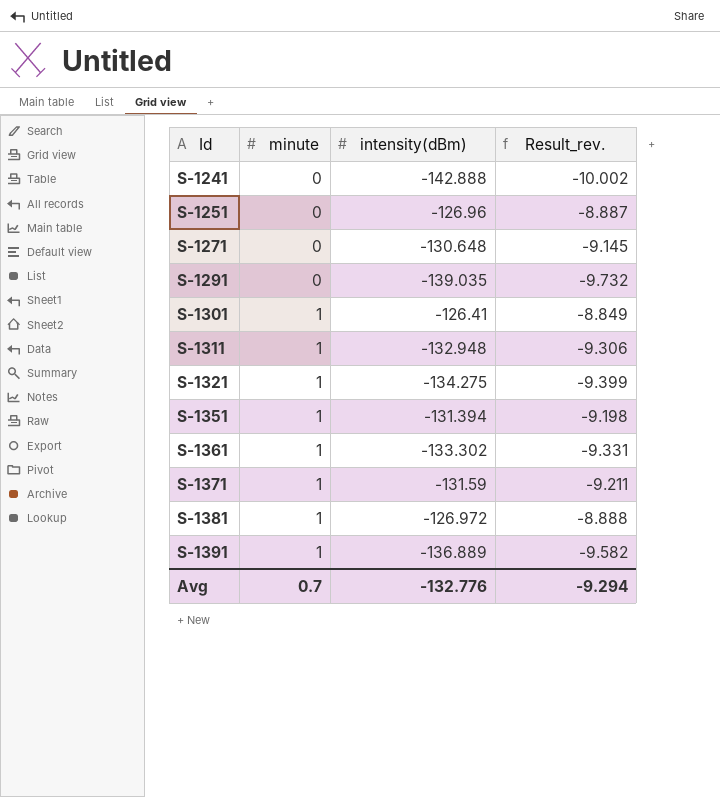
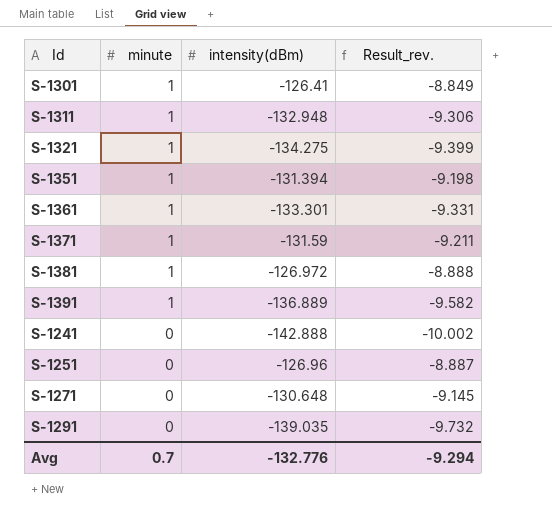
row order: Id ascending -> minute descending
S-1361 | intensity(dBm): -133.302 -> -133.301

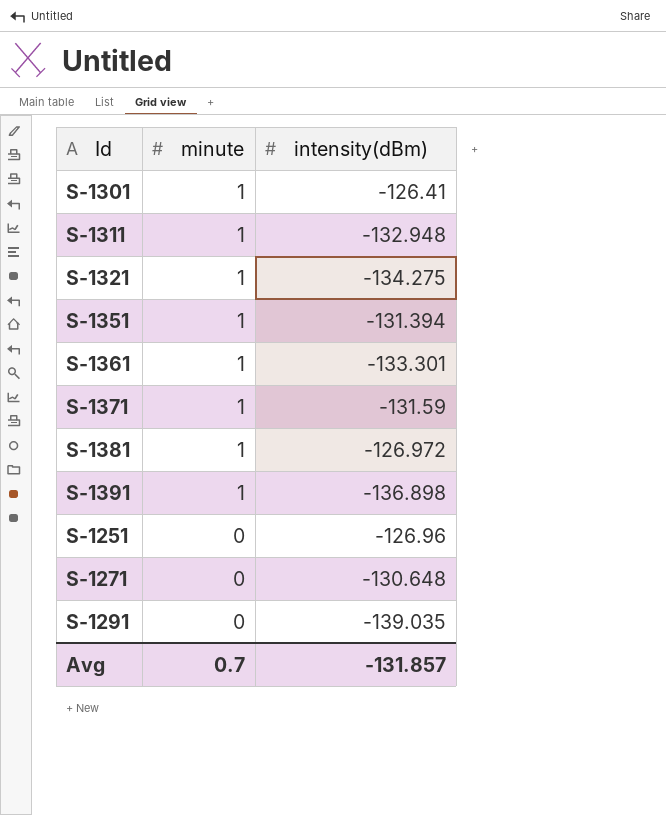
column Result_rev. | formula: [intensity(dBm)] * 0.07 -> none
row S-1241: 0 | -142.888 | -10.002 -> none
S-1391 | intensity(dBm): -136.889 -> -136.898
Avg | intensity(dBm): -132.776 -> -131.857

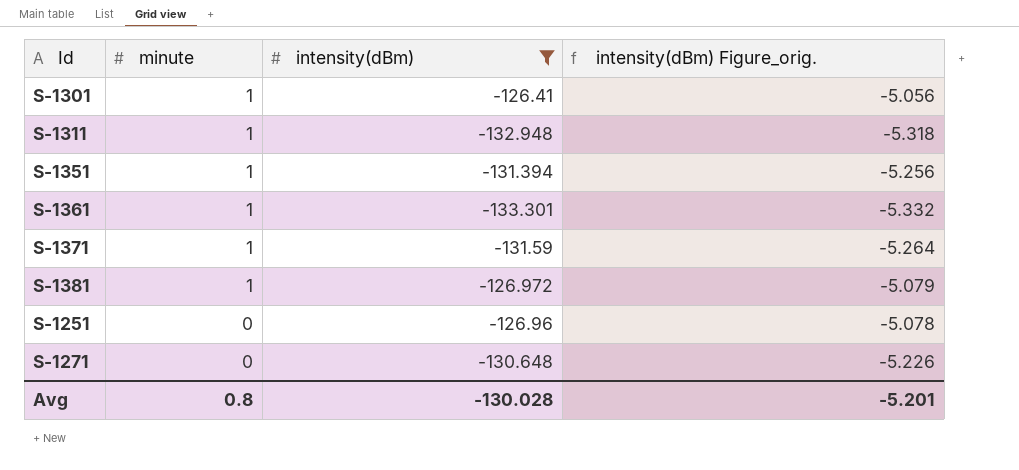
filter: none -> intensity(dBm) >= -133.301
column intensity(dBm) Figure_orig. | formula: none -> [intensity(dBm)] * 0.04
Avg | minute: 0.7 -> 0.8
Avg | intensity(dBm): -131.857 -> -130.028

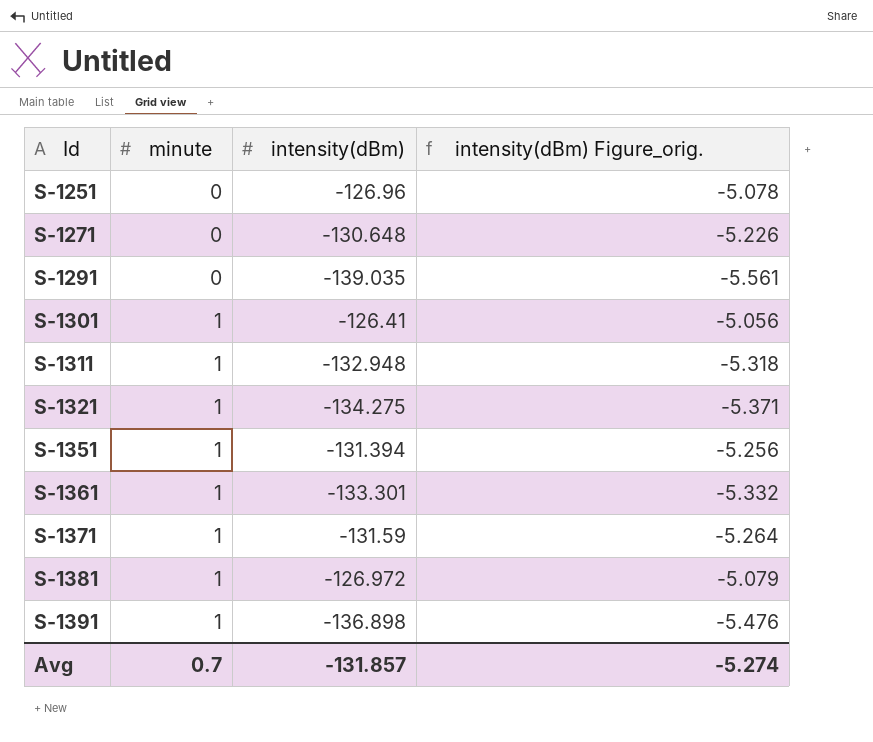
filter: intensity(dBm) >= -133.301 -> none
row order: minute descending -> Id ascending
Avg | minute: 0.8 -> 0.7
Avg | intensity(dBm): -130.028 -> -131.857
Avg | intensity(dBm) Figure_orig.: -5.201 -> -5.274

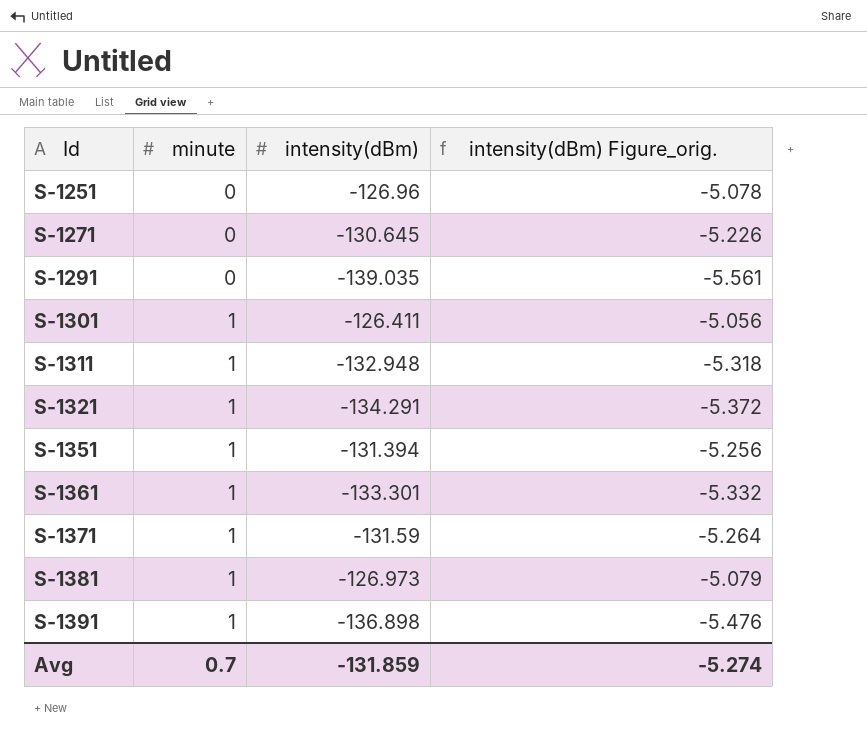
S-1271 | intensity(dBm): -130.648 -> -130.645
S-1301 | intensity(dBm): -126.41 -> -126.411
S-1321 | intensity(dBm): -134.275 -> -134.291
S-1321 | intensity(dBm) Figure_orig.: -5.371 -> -5.372
S-1381 | intensity(dBm): -126.972 -> -126.973
Avg | intensity(dBm): -131.857 -> -131.859

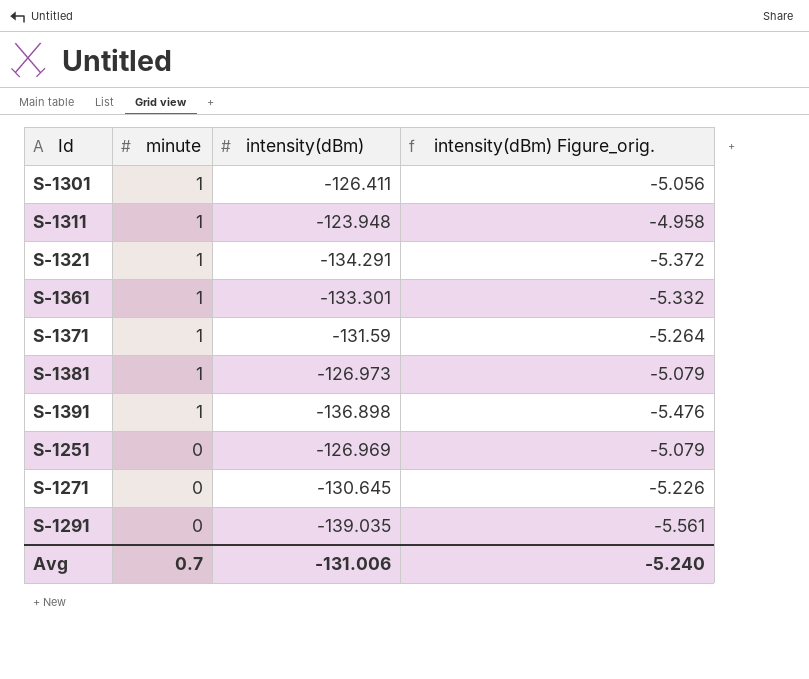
row order: Id ascending -> minute descending
row S-1351: 1 | -131.394 | -5.256 -> none
S-1311 | intensity(dBm): -132.948 -> -123.948
S-1311 | intensity(dBm) Figure_orig.: -5.318 -> -4.958
S-1251 | intensity(dBm): -126.96 -> -126.969
S-1251 | intensity(dBm) Figure_orig.: -5.078 -> -5.079
Avg | intensity(dBm): -131.859 -> -131.006
Avg | intensity(dBm) Figure_orig.: -5.274 -> -5.240

